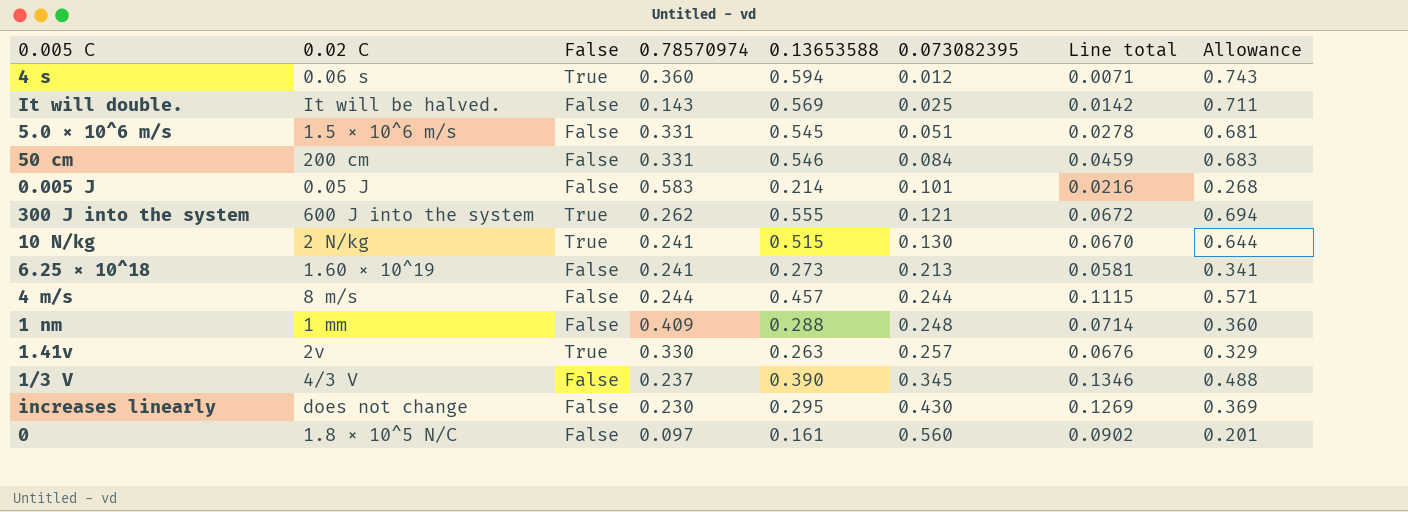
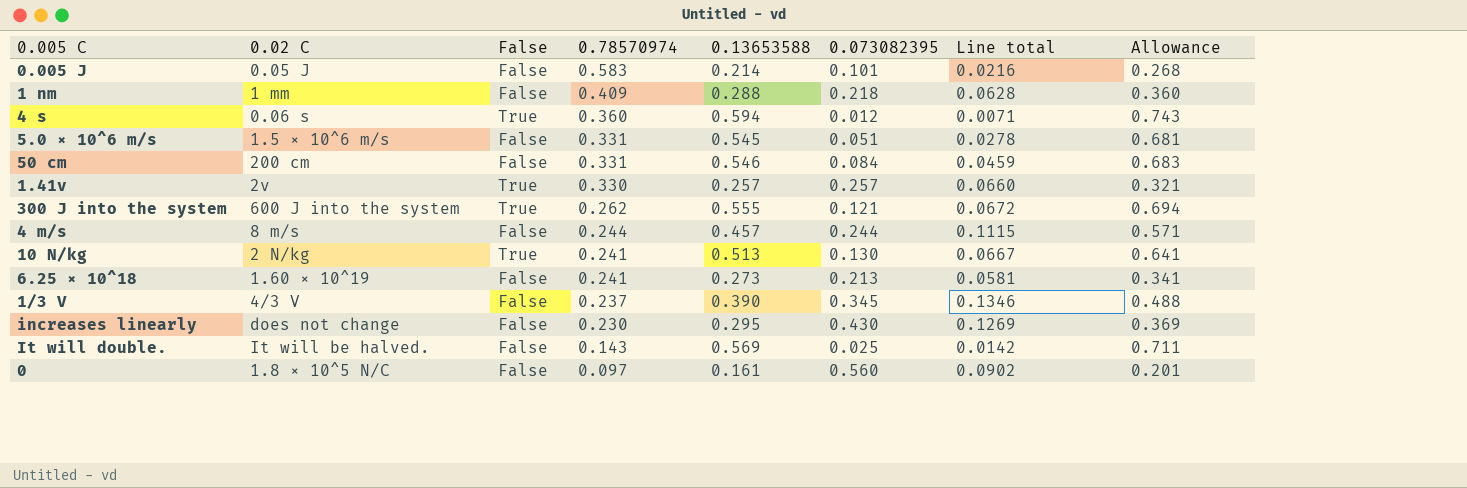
row order: 0.073082395 ascending -> 0.78570974 descending
1 nm | 0.073082395: 0.248 -> 0.218
1 nm | Line total: 0.0714 -> 0.0628
1.41v | 0.13653588: 0.263 -> 0.257
1.41v | Line total: 0.0676 -> 0.0660
1.41v | Allowance: 0.329 -> 0.321
10 N/kg | 0.13653588: 0.515 -> 0.513
10 N/kg | Line total: 0.0670 -> 0.0667
10 N/kg | Allowance: 0.644 -> 0.641

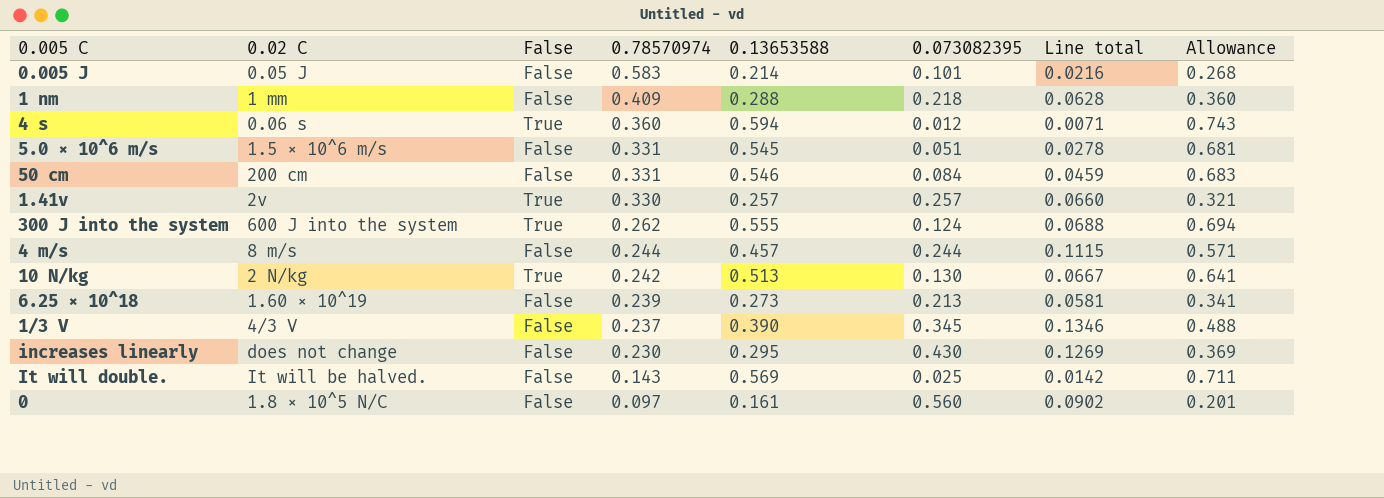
300 J into the system | 0.073082395: 0.121 -> 0.124
300 J into the system | Line total: 0.0672 -> 0.0688
10 N/kg | 0.78570974: 0.241 -> 0.242
6.25 × 10^18 | 0.78570974: 0.241 -> 0.239

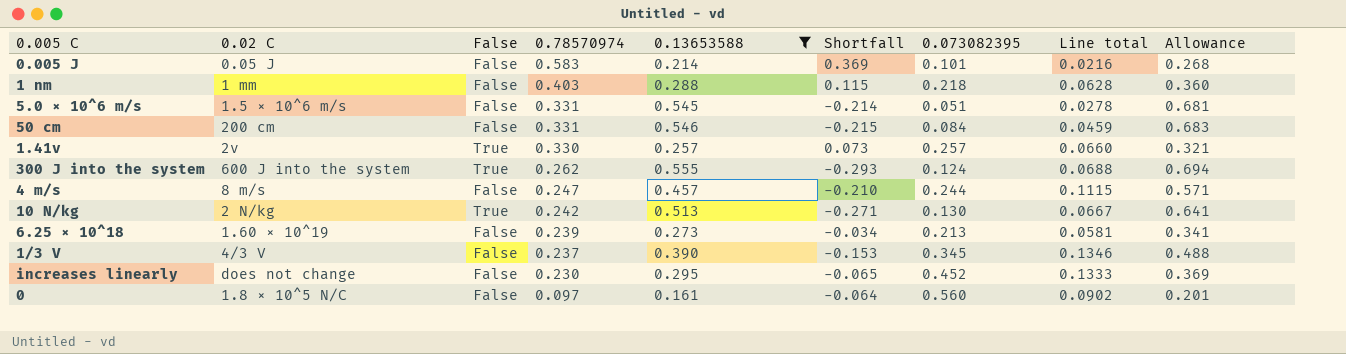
filter: none -> 0.13653588 <= 0.555
column Shortfall | formula: none -> [0.78570974] - [0.13653588]
1 nm | 0.78570974: 0.409 -> 0.403
4 m/s | 0.78570974: 0.244 -> 0.247
increases linearly | 0.073082395: 0.430 -> 0.452
increases linearly | Line total: 0.1269 -> 0.1333

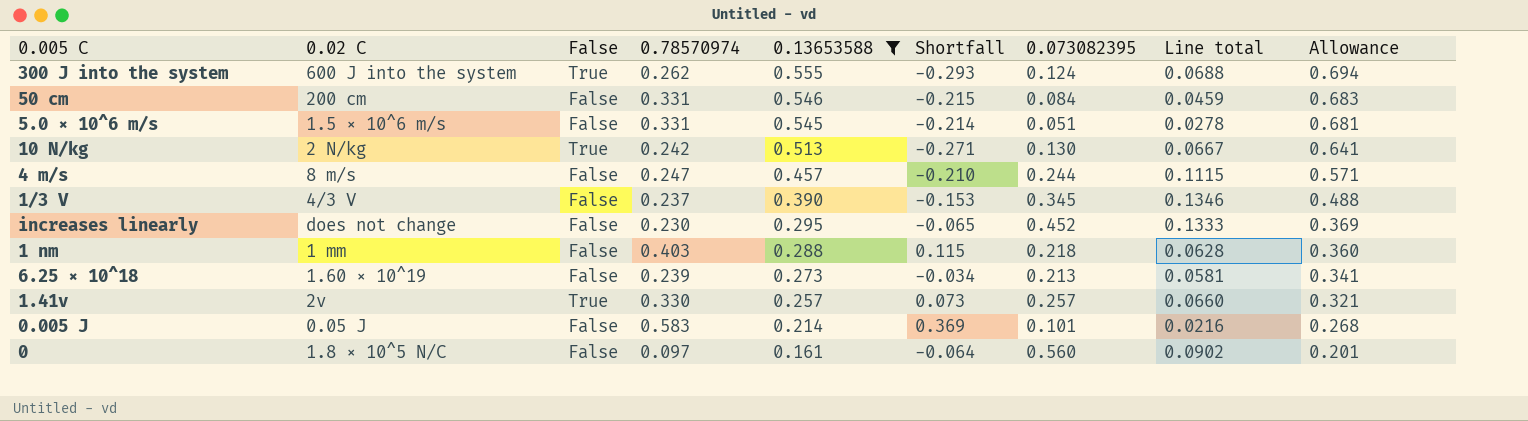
row order: 0.78570974 descending -> 0.13653588 descending

